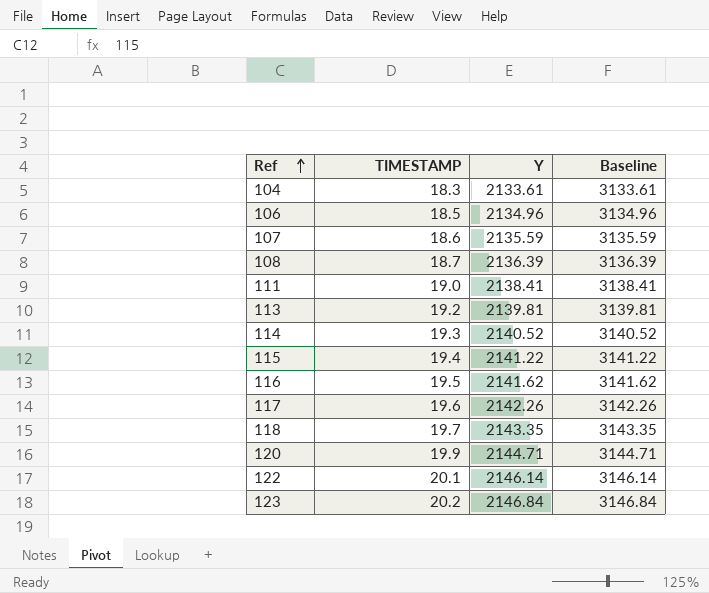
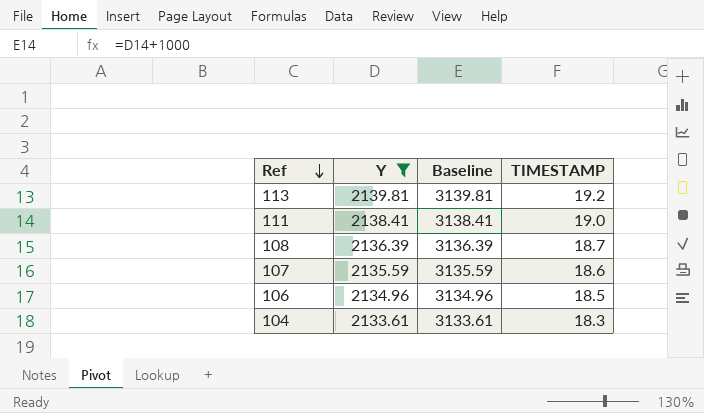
filter: none -> Y <= 2139.81
row order: Ref ascending -> Ref descending
column TIMESTAMP | position: 2 -> 4

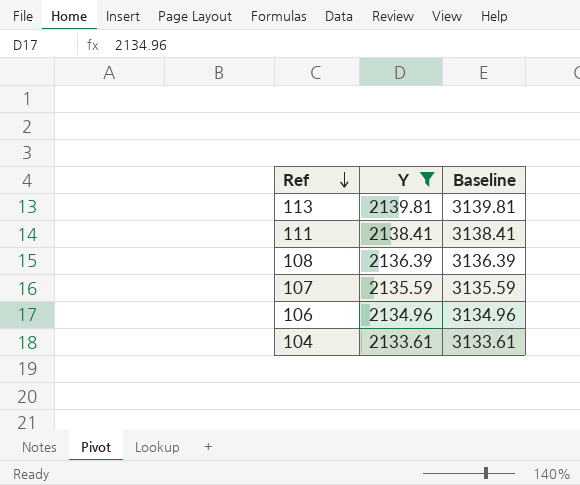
column TIMESTAMP | position: 4 -> none

